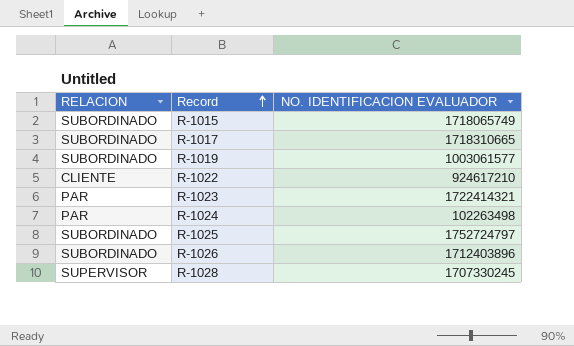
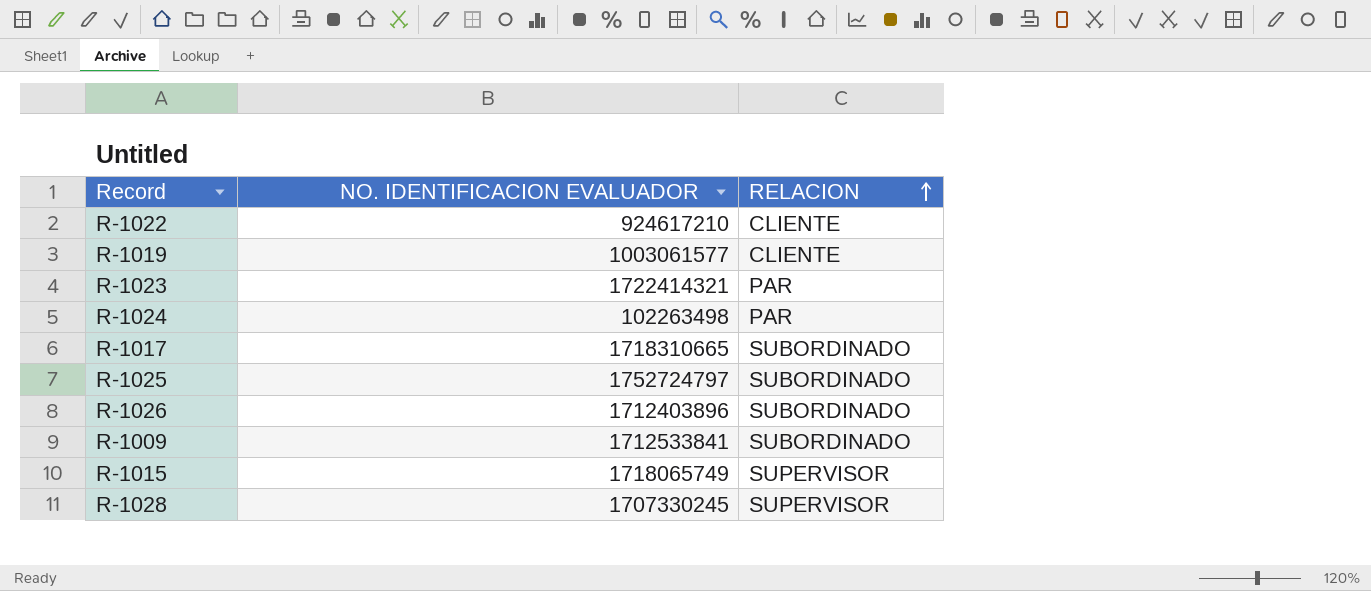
row order: Record ascending -> RELACION ascending
column RELACION | position: 1 -> 3
R-1019 | RELACION: SUBORDINADO -> CLIENTE
row R-1009: none -> 1712533841 | SUBORDINADO
R-1015 | RELACION: SUBORDINADO -> SUPERVISOR

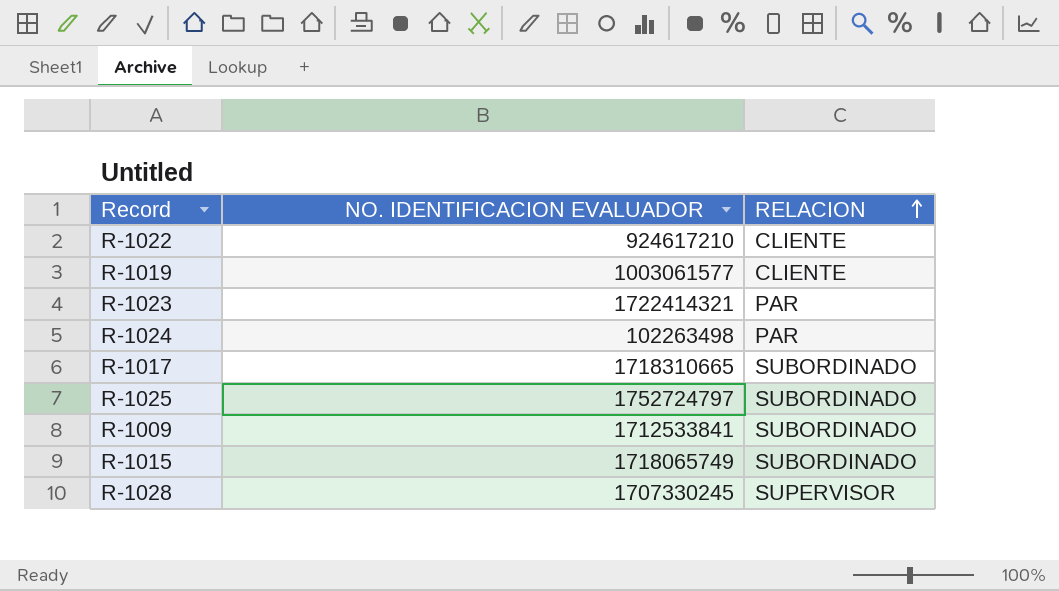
row R-1026: 1712403896 | SUBORDINADO -> none
R-1015 | RELACION: SUPERVISOR -> SUBORDINADO

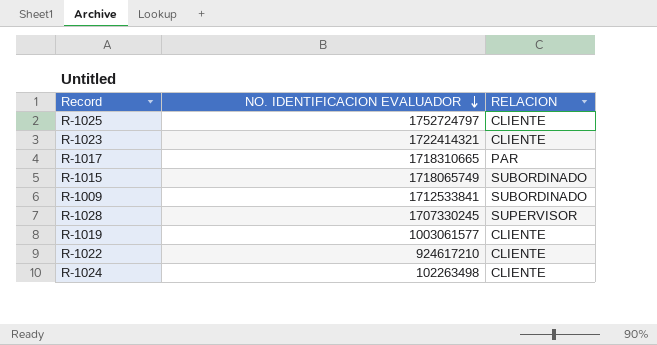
row order: RELACION ascending -> NO. IDENTIFICACION EVALUADOR descending
R-1025 | RELACION: SUBORDINADO -> CLIENTE
R-1023 | RELACION: PAR -> CLIENTE
R-1017 | RELACION: SUBORDINADO -> PAR
R-1024 | RELACION: PAR -> CLIENTE

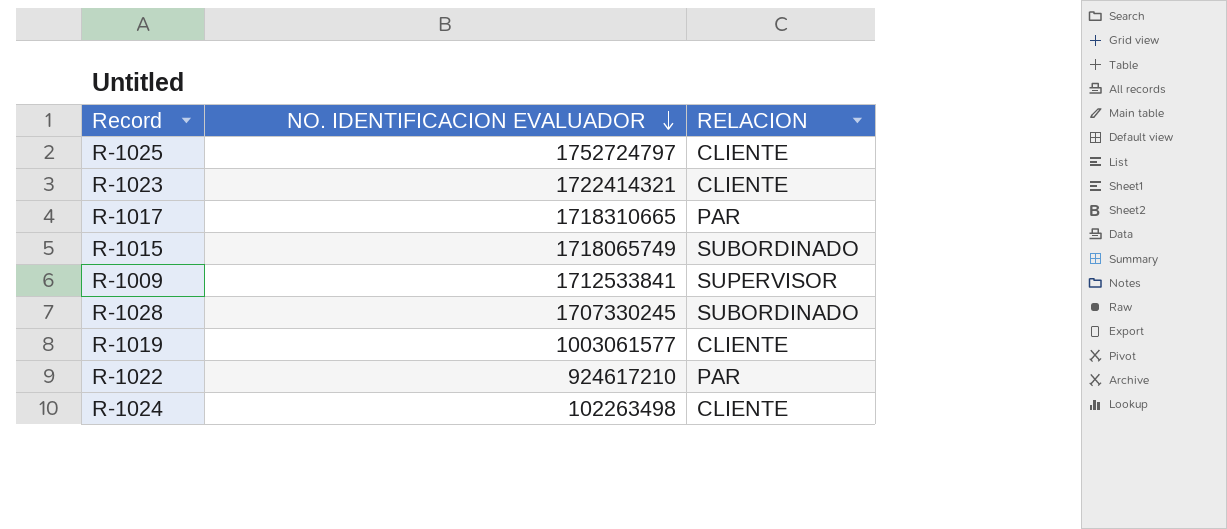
R-1009 | RELACION: SUBORDINADO -> SUPERVISOR
R-1028 | RELACION: SUPERVISOR -> SUBORDINADO
R-1022 | RELACION: CLIENTE -> PAR

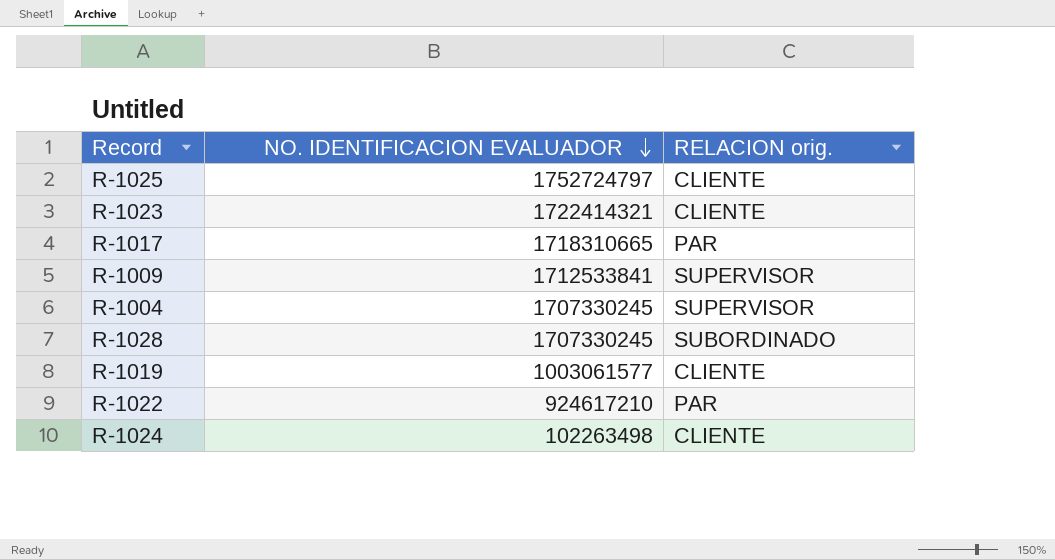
column name: RELACION -> RELACION orig.
row R-1015: 1718065749 | SUBORDINADO -> none
row R-1004: none -> 1707330245 | SUPERVISOR

